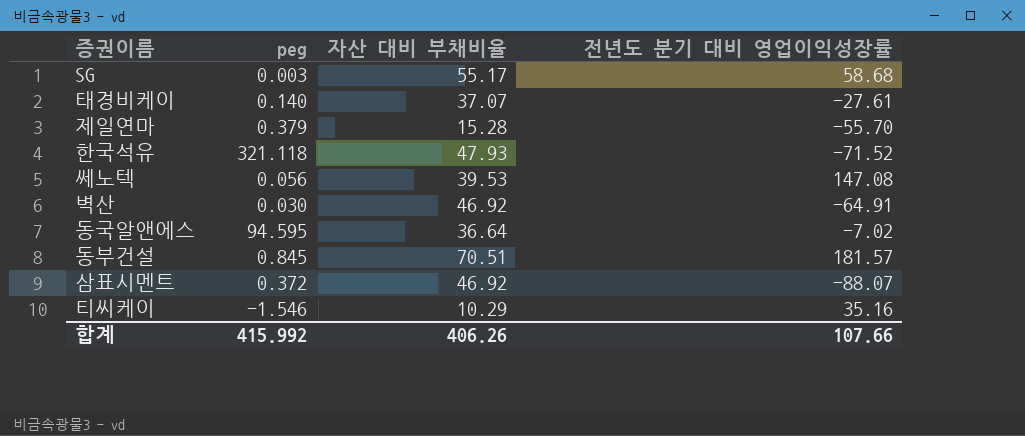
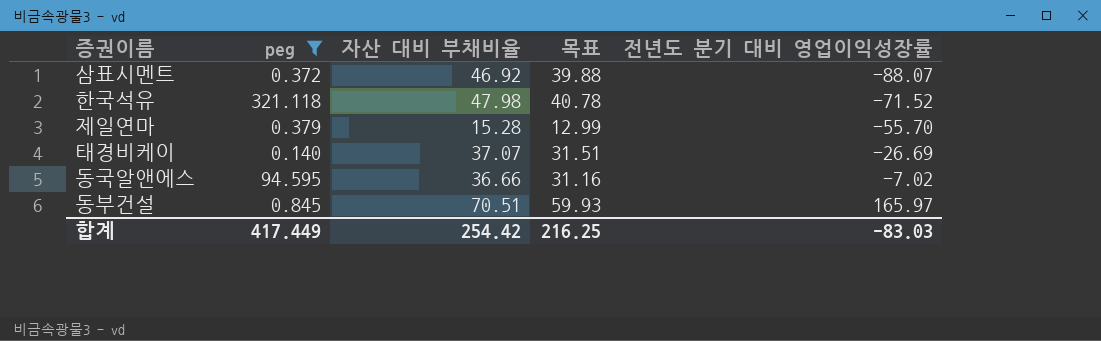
filter: none -> peg >= 0.140
row order: none -> 전년도 분기 대비 영업이익성장률 ascending
column 목표 | formula: none -> [자산 대비 부채비율] * 0.85
한국석유 | 자산 대비 부채비율: 47.93 -> 47.98
태경비케이 | 전년도 분기 대비 영업이익성장률: -27.61 -> -26.69
동국알앤에스 | 자산 대비 부채비율: 36.64 -> 36.66
동부건설 | 전년도 분기 대비 영업이익성장률: 181.57 -> 165.97
합계 | peg: 415.992 -> 417.449
합계 | 자산 대비 부채비율: 406.26 -> 254.42
합계 | 전년도 분기 대비 영업이익성장률: 107.66 -> -83.03

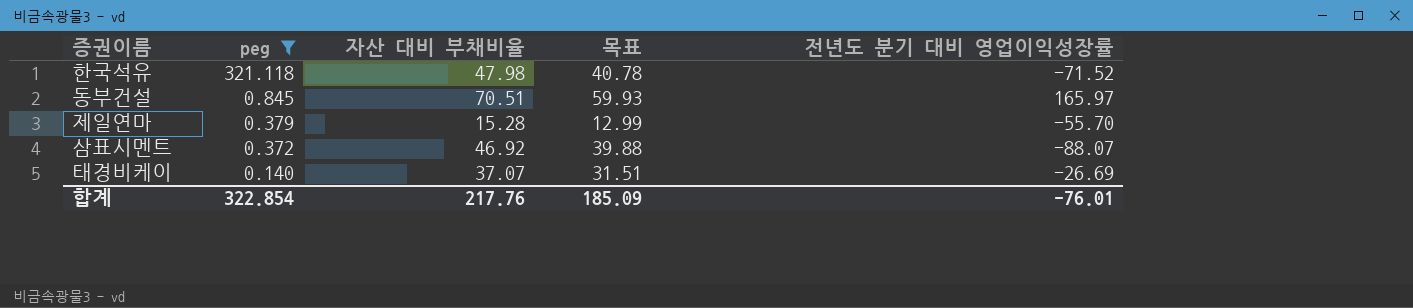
row order: 전년도 분기 대비 영업이익성장률 ascending -> peg descending
row 동국알앤에스: 94.595 | 36.66 | 31.16 | -7.02 -> none
합계 | peg: 417.449 -> 322.854
합계 | 자산 대비 부채비율: 254.42 -> 217.76
합계 | 목표: 216.25 -> 185.09
합계 | 전년도 분기 대비 영업이익성장률: -83.03 -> -76.01

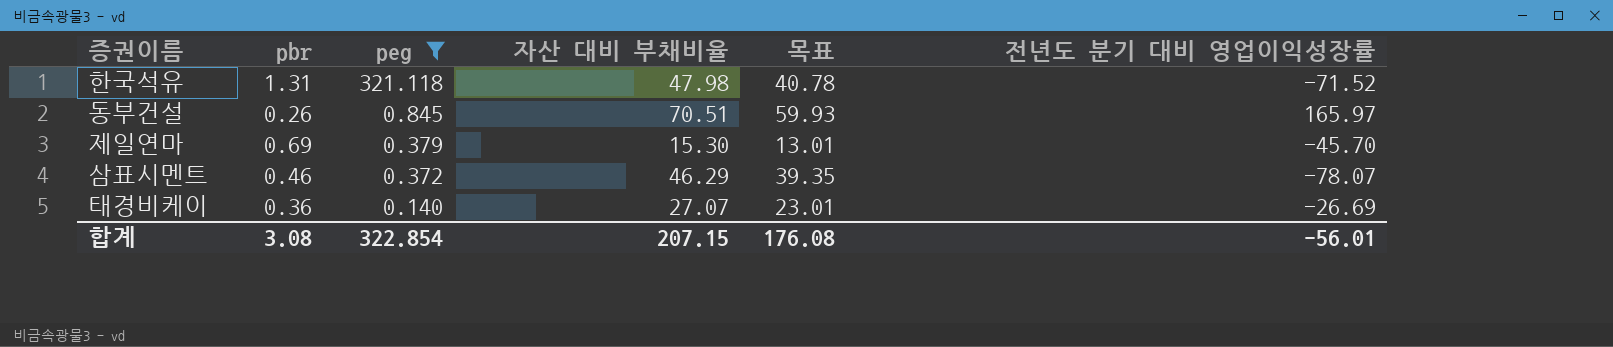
column pbr | position: none -> 2
제일연마 | 자산 대비 부채비율: 15.28 -> 15.30
제일연마 | 목표: 12.99 -> 13.01
제일연마 | 전년도 분기 대비 영업이익성장률: -55.70 -> -45.70
삼표시멘트 | 자산 대비 부채비율: 46.92 -> 46.29
삼표시멘트 | 목표: 39.88 -> 39.35
삼표시멘트 | 전년도 분기 대비 영업이익성장률: -88.07 -> -78.07
태경비케이 | 자산 대비 부채비율: 37.07 -> 27.07
태경비케이 | 목표: 31.51 -> 23.01
합계 | 자산 대비 부채비율: 217.76 -> 207.15
합계 | 목표: 185.09 -> 176.08
합계 | 전년도 분기 대비 영업이익성장률: -76.01 -> -56.01

